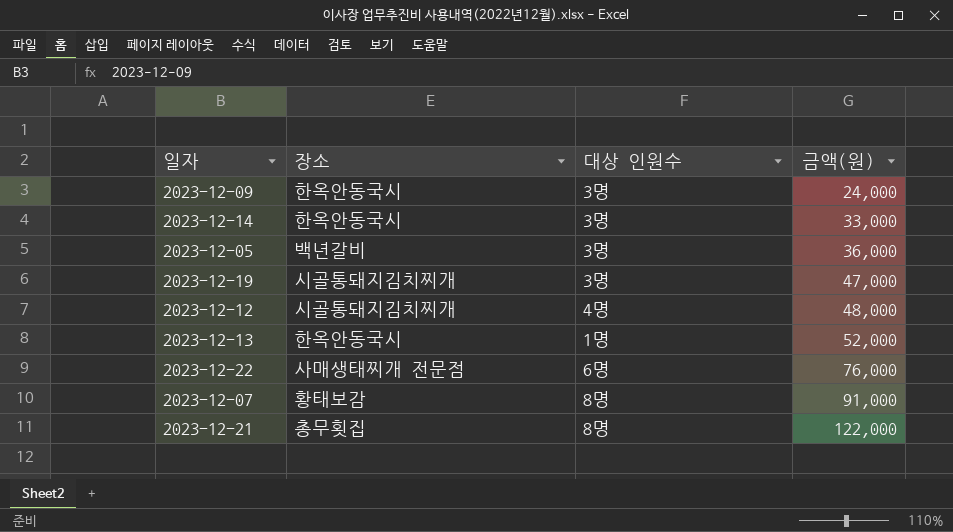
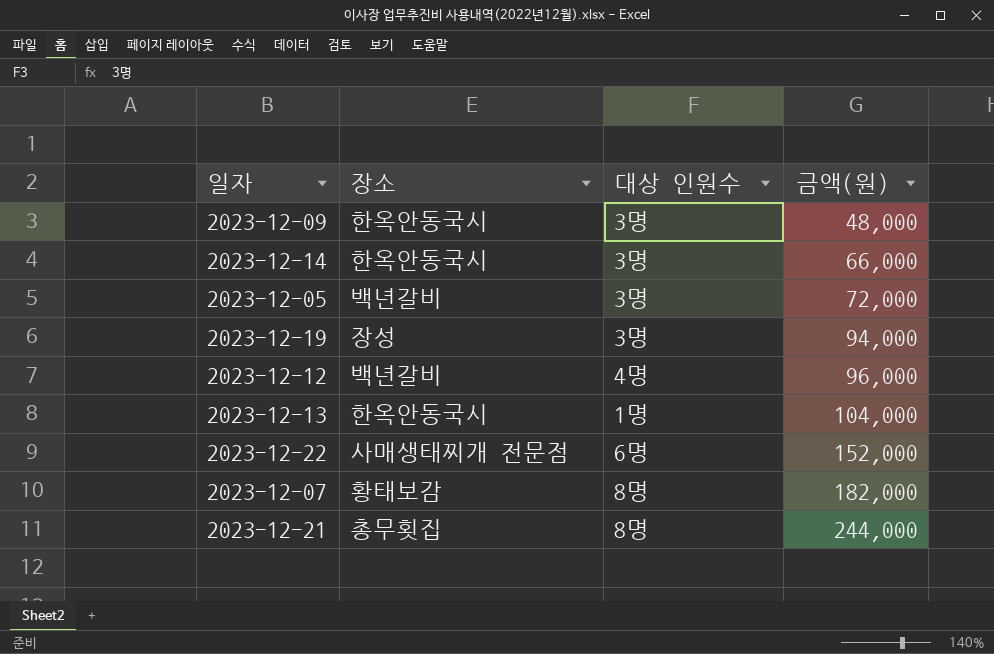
2023-12-09 | 금액(원): 24,000 -> 48,000
2023-12-14 | 금액(원): 33,000 -> 66,000
2023-12-05 | 금액(원): 36,000 -> 72,000
2023-12-19 | 장소: 시골통돼지김치찌개 -> 장성
2023-12-19 | 금액(원): 47,000 -> 94,000
2023-12-12 | 장소: 시골통돼지김치찌개 -> 백년갈비
2023-12-12 | 금액(원): 48,000 -> 96,000
2023-12-13 | 금액(원): 52,000 -> 104,000
2023-12-22 | 금액(원): 76,000 -> 152,000
2023-12-07 | 금액(원): 91,000 -> 182,000
2023-12-21 | 금액(원): 122,000 -> 244,000

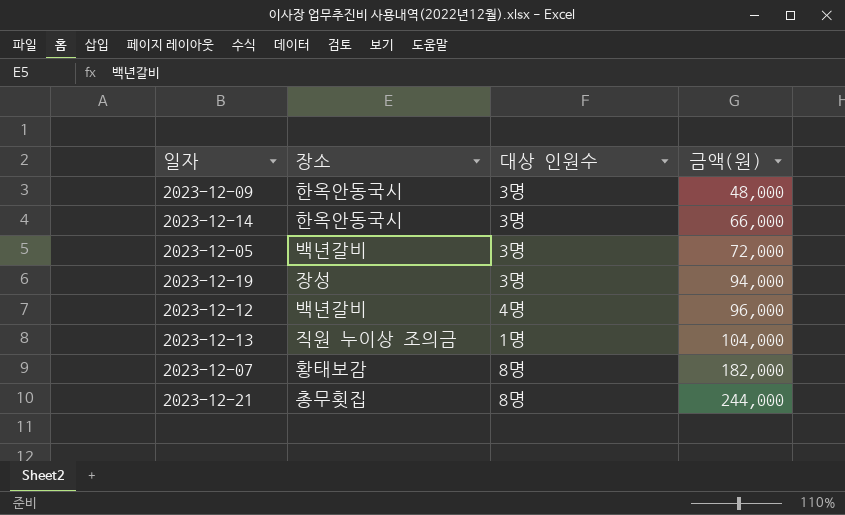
row 2023-12-22: 사매생태찌개 전문점 | 6명 | 152,000 -> none
2023-12-13 | 장소: 한옥안동국시 -> 직원 누이상 조의금

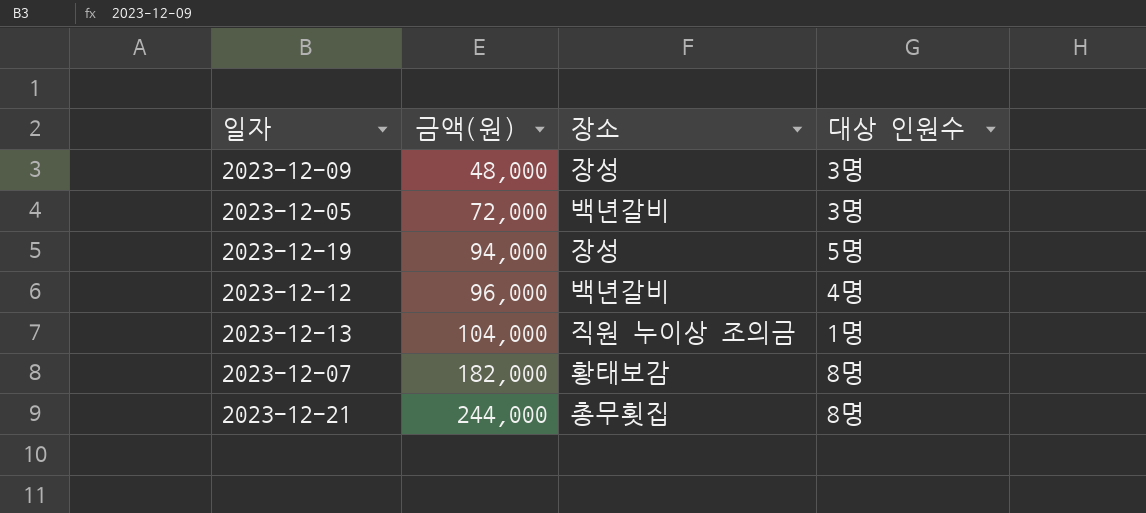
column 금액(원) | position: 4 -> 2
row 2023-12-14: 한옥안동국시 | 3명 | 66,000 -> none
2023-12-09 | 장소: 한옥안동국시 -> 장성
2023-12-19 | 대상 인원수: 3명 -> 5명

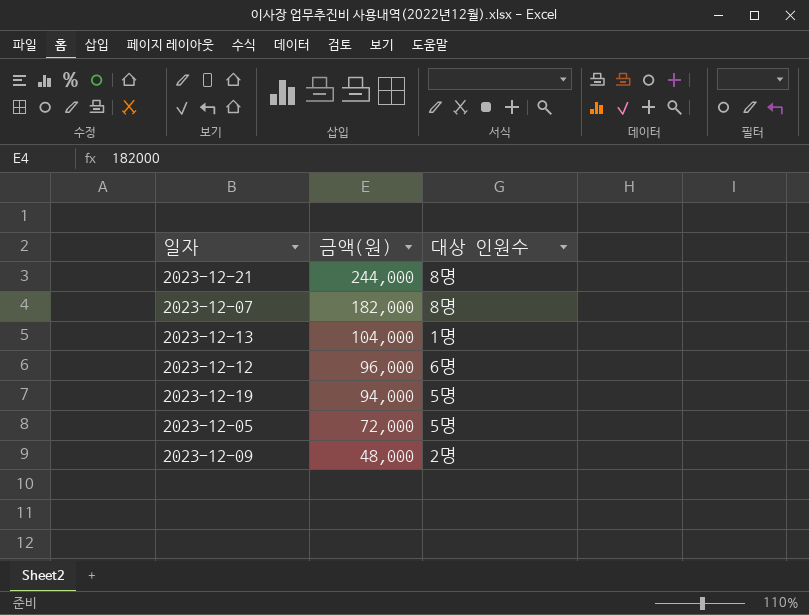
row order: 금액(원) ascending -> 금액(원) descending
column 장소 | position: 3 -> none
2023-12-12 | 대상 인원수: 4명 -> 6명
2023-12-05 | 대상 인원수: 3명 -> 5명
2023-12-09 | 대상 인원수: 3명 -> 2명

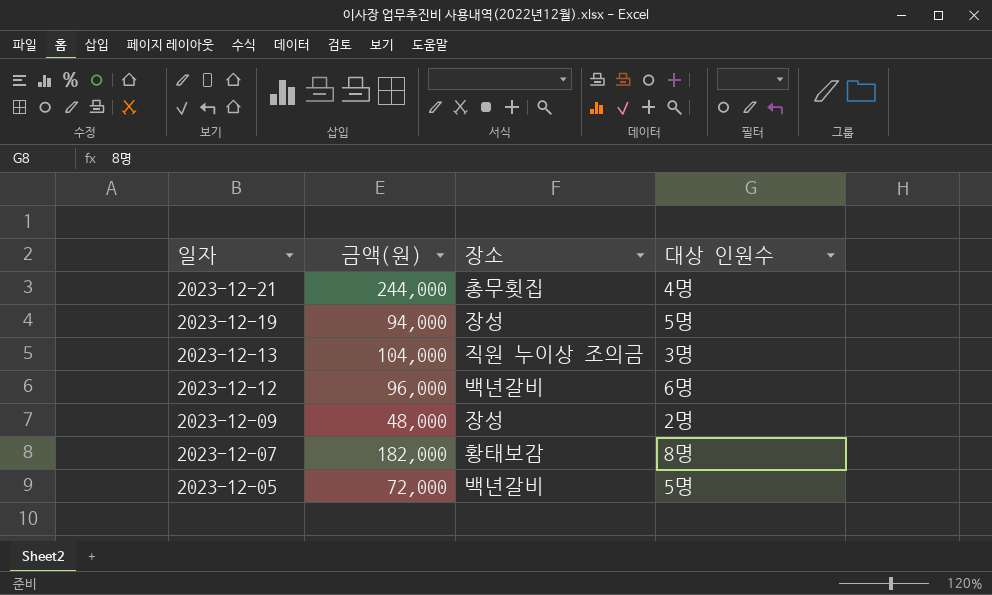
row order: 금액(원) descending -> 일자 descending
column 장소 | position: none -> 3
2023-12-21 | 대상 인원수: 8명 -> 4명
2023-12-13 | 대상 인원수: 1명 -> 3명

